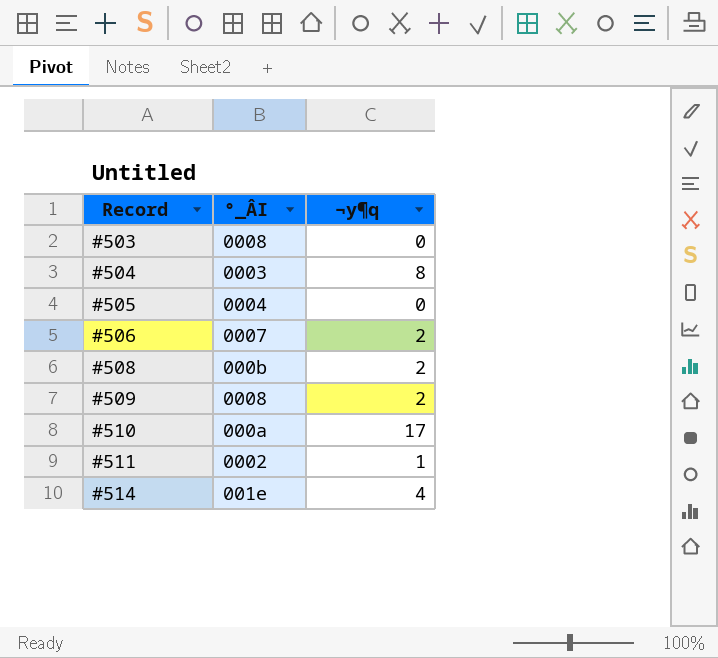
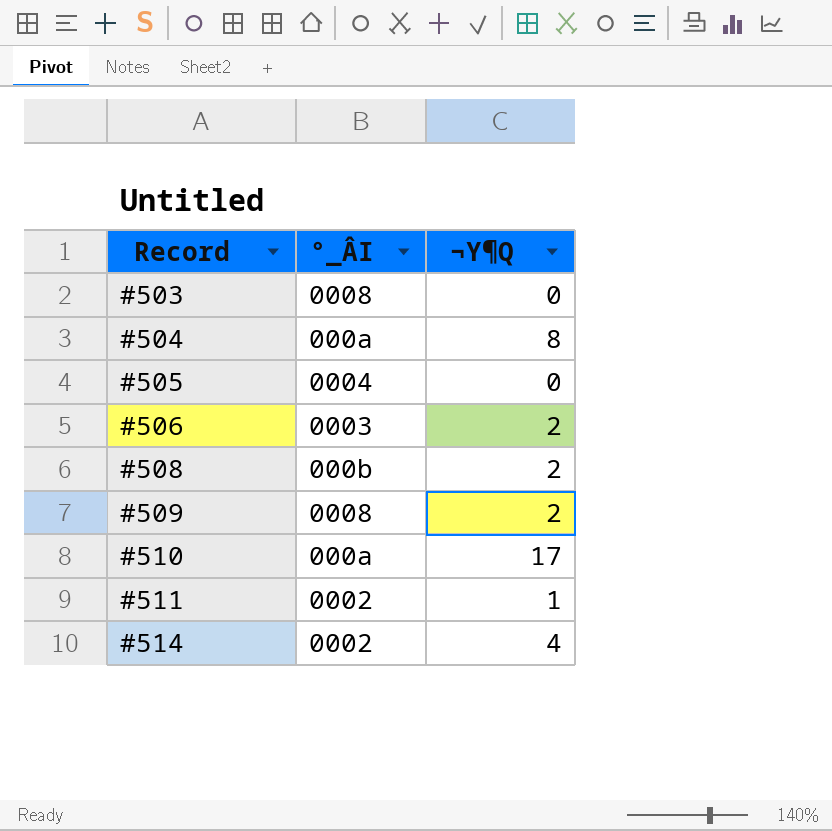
column name: ¬y¶q -> ¬Y¶Q
#504 | °_ÂI: 0003 -> 000a
#506 | °_ÂI: 0007 -> 0003
#514 | °_ÂI: 001e -> 0002

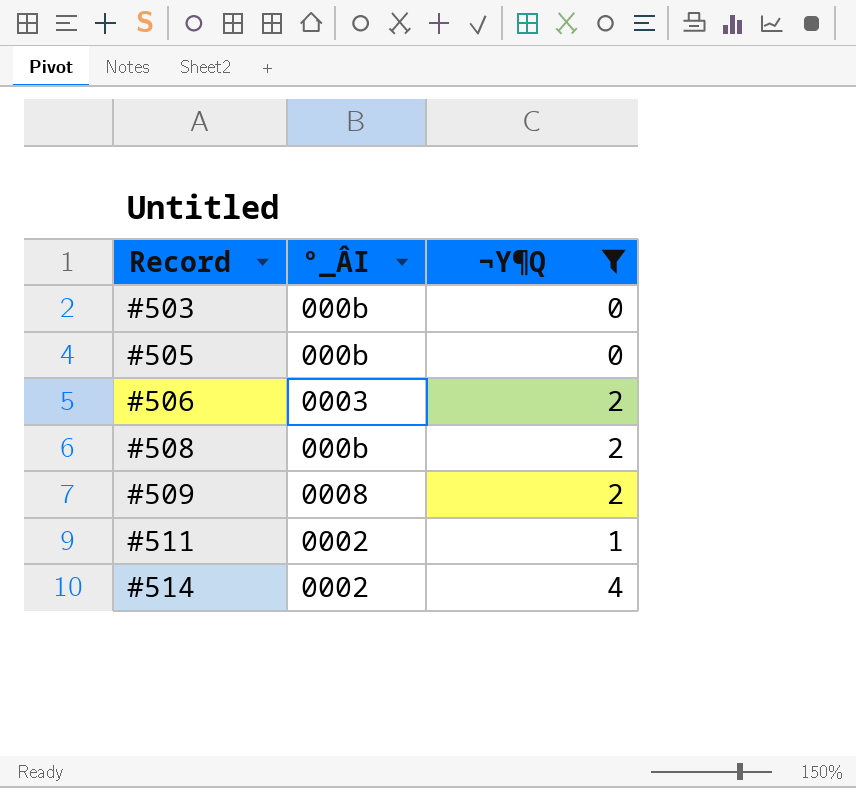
filter: none -> ¬Y¶Q <= 4
#503 | °_ÂI: 0008 -> 000b
#505 | °_ÂI: 0004 -> 000b

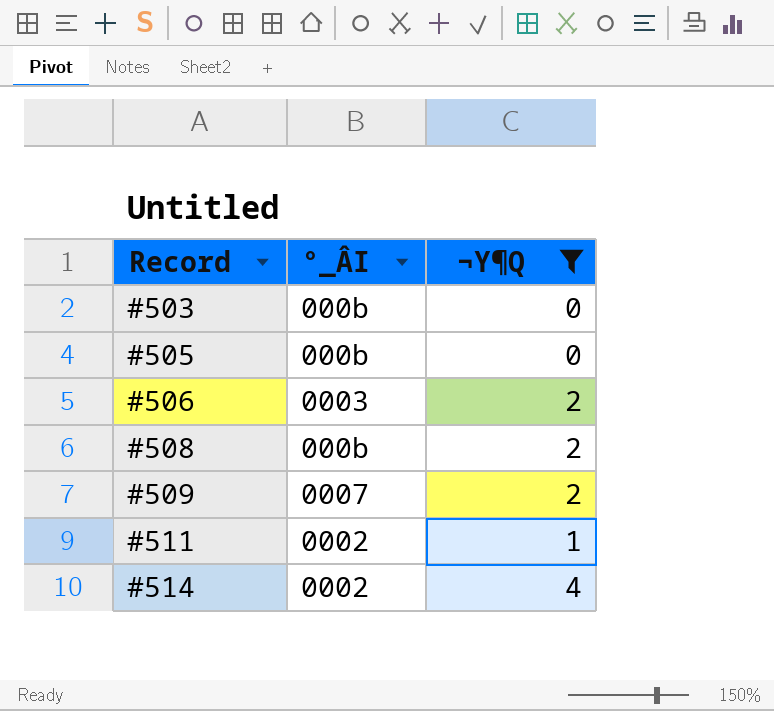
#509 | °_ÂI: 0008 -> 0007

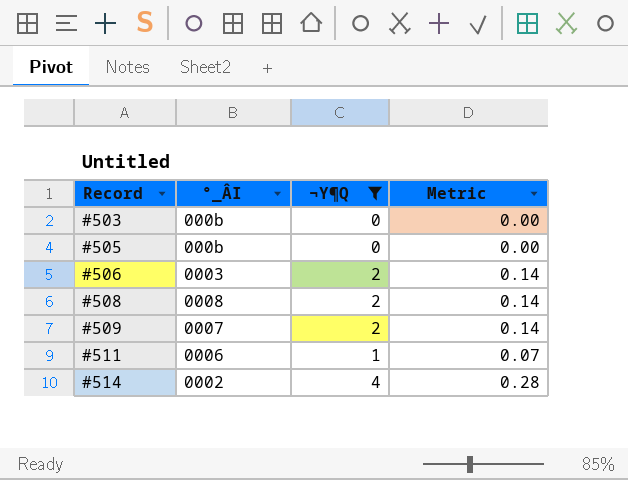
column Metric | formula: none -> [¬Y¶Q] * 0.07
#508 | °_ÂI: 000b -> 0008
#511 | °_ÂI: 0002 -> 0006

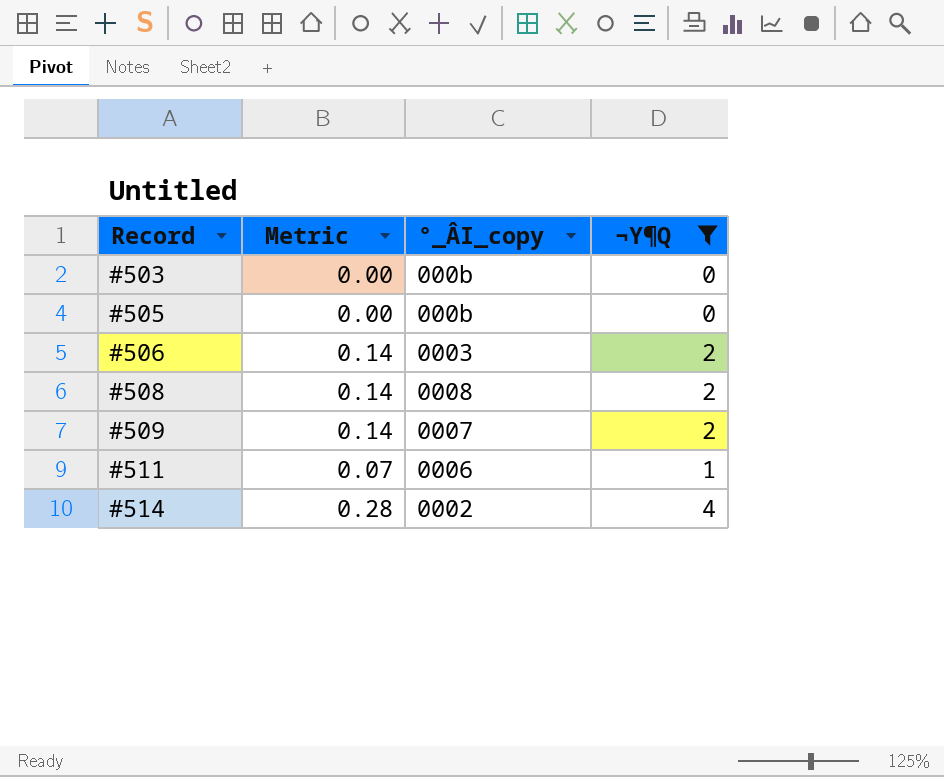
column Metric | position: 4 -> 2
column name: °_ÂI -> °_ÂI_copy

